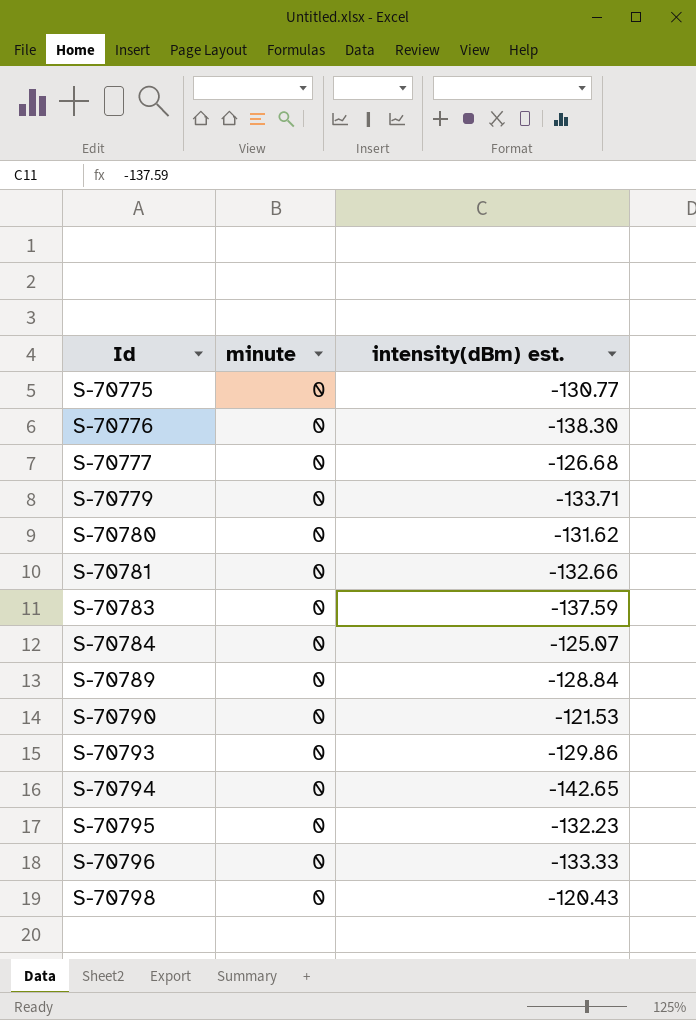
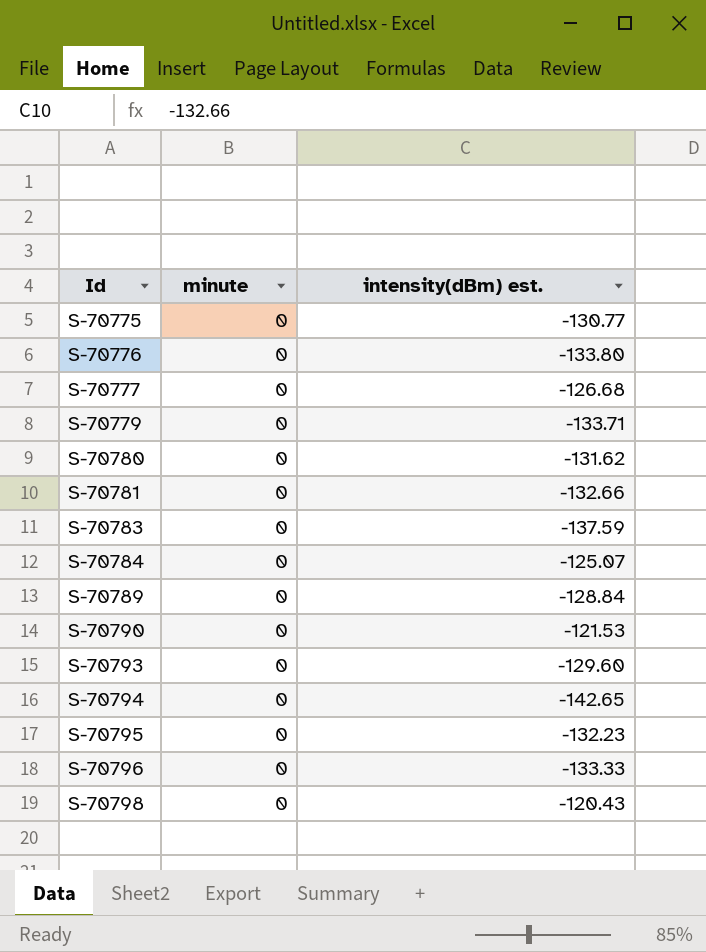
S-70776 | intensity(dBm) est.: -138.30 -> -133.80
S-70793 | intensity(dBm) est.: -129.86 -> -129.60

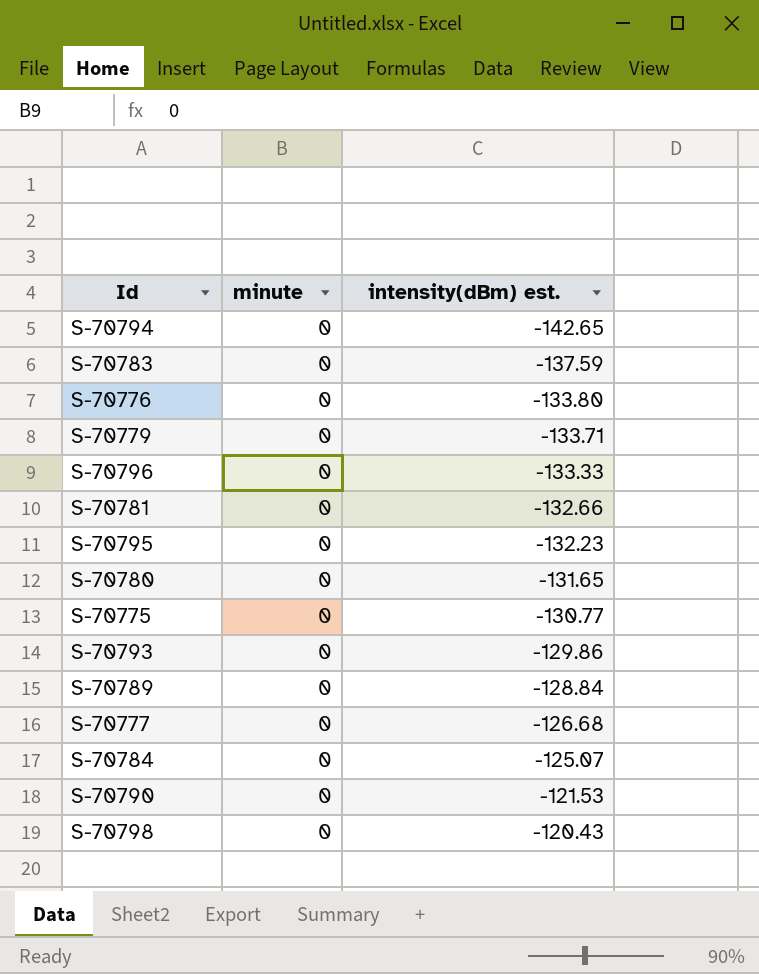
row order: Id ascending -> intensity(dBm) est. ascending
S-70780 | intensity(dBm) est.: -131.62 -> -131.65
S-70793 | intensity(dBm) est.: -129.60 -> -129.86

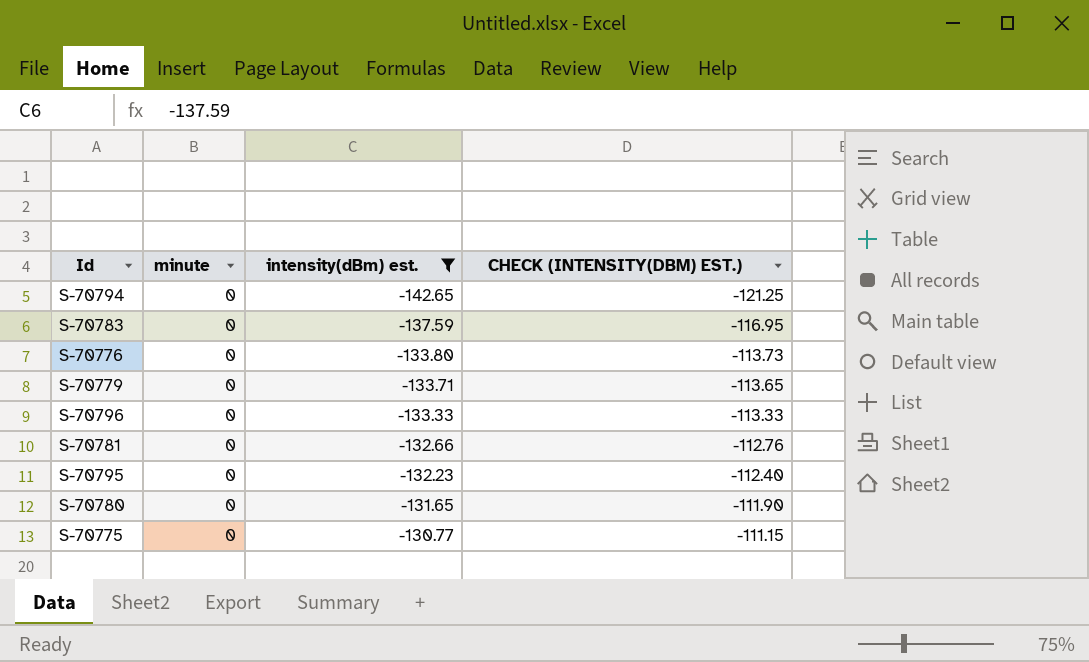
filter: none -> intensity(dBm) est. <= -130.77
column CHECK (INTENSITY(DBM) EST.) | formula: none -> [intensity(dBm) est.] * 0.85

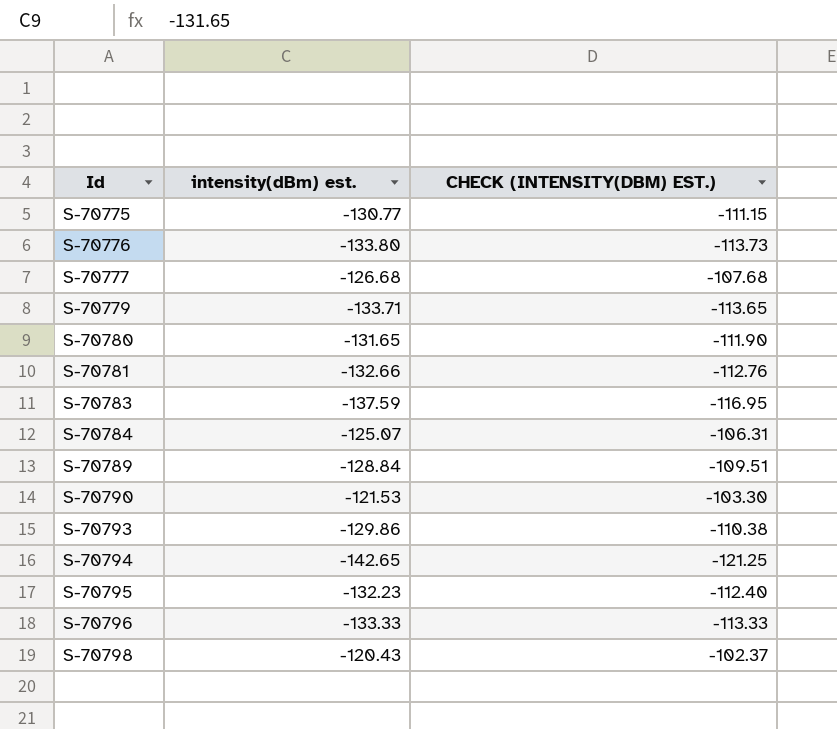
filter: intensity(dBm) est. <= -130.77 -> none
row order: intensity(dBm) est. ascending -> Id ascending
column minute | position: 2 -> none

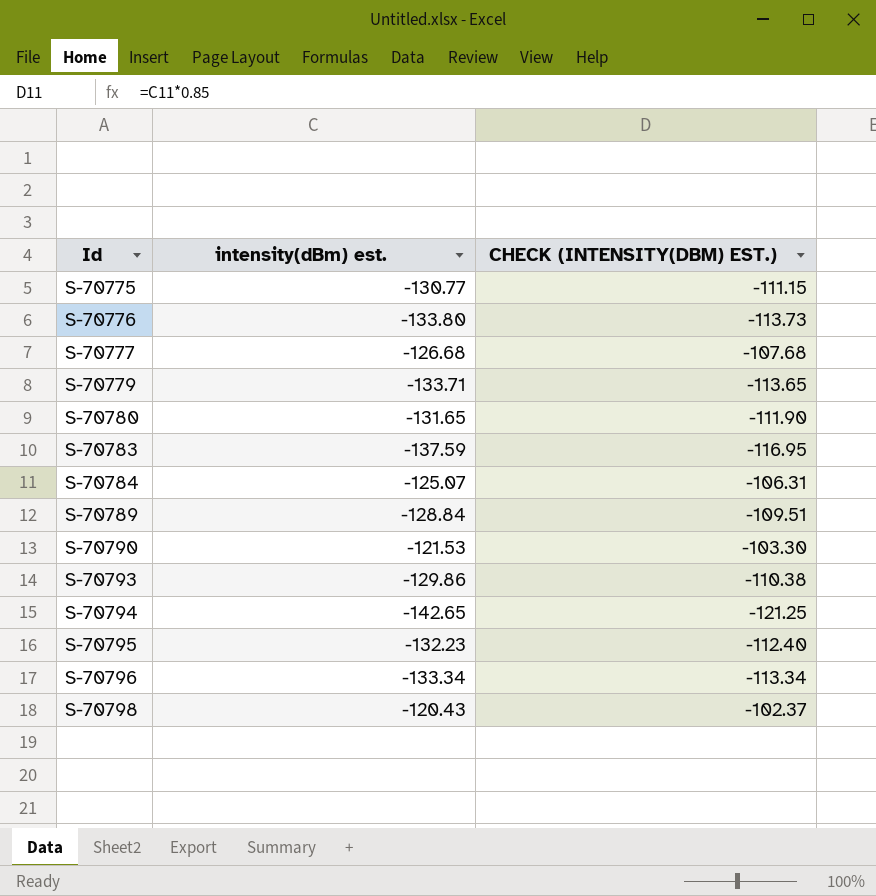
row S-70781: -132.66 | -112.76 -> none
S-70796 | intensity(dBm) est.: -133.33 -> -133.34
S-70796 | CHECK (INTENSITY(DBM) EST.): -113.33 -> -113.34

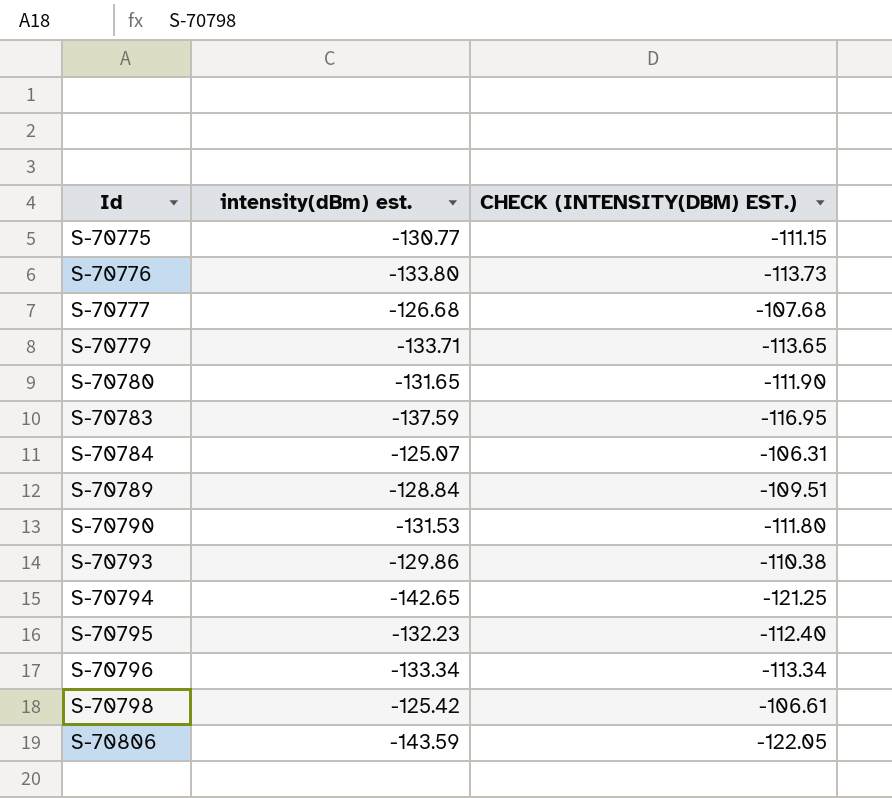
S-70790 | intensity(dBm) est.: -121.53 -> -131.53
S-70790 | CHECK (INTENSITY(DBM) EST.): -103.30 -> -111.80
S-70798 | intensity(dBm) est.: -120.43 -> -125.42
S-70798 | CHECK (INTENSITY(DBM) EST.): -102.37 -> -106.61
row S-70806: none -> -143.59 | -122.05

